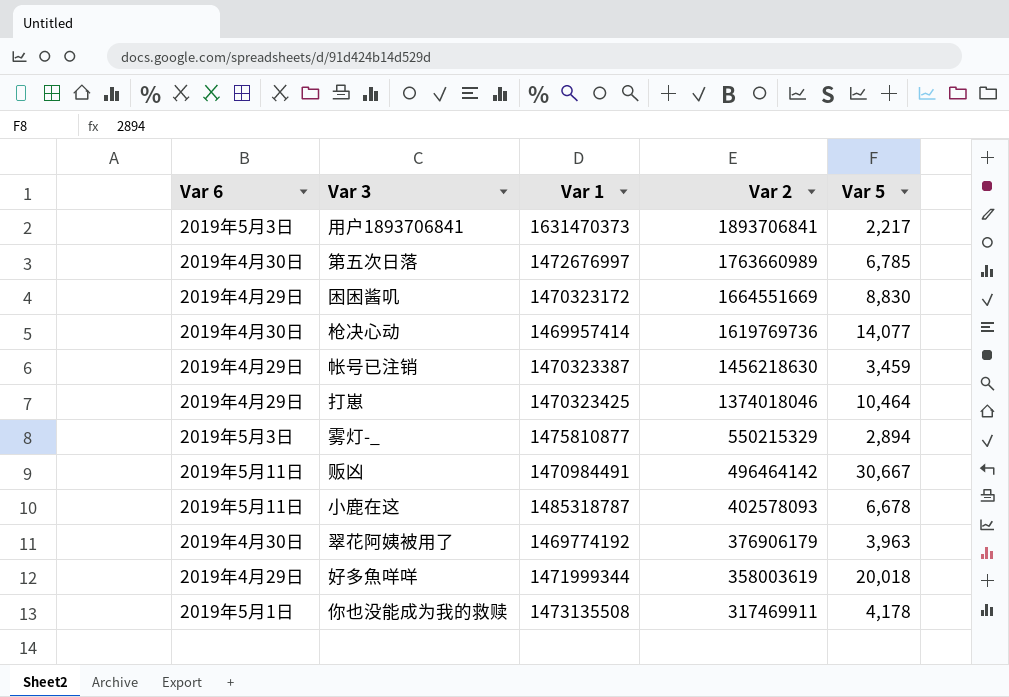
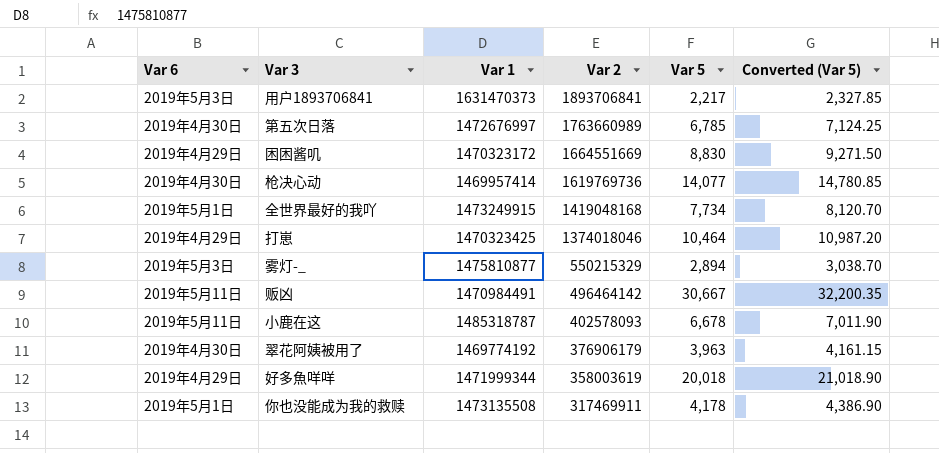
column Converted (Var 5) | formula: none -> [Var 5] * 1.05
row 帐号已注销: 2019年4月29日 | 1470323387 | 1456218630 | 3,459 -> none
row 全世界最好的我吖: none -> 2019年5月1日 | 1473249915 | 1419048168 | 7,734 | 8,120.70

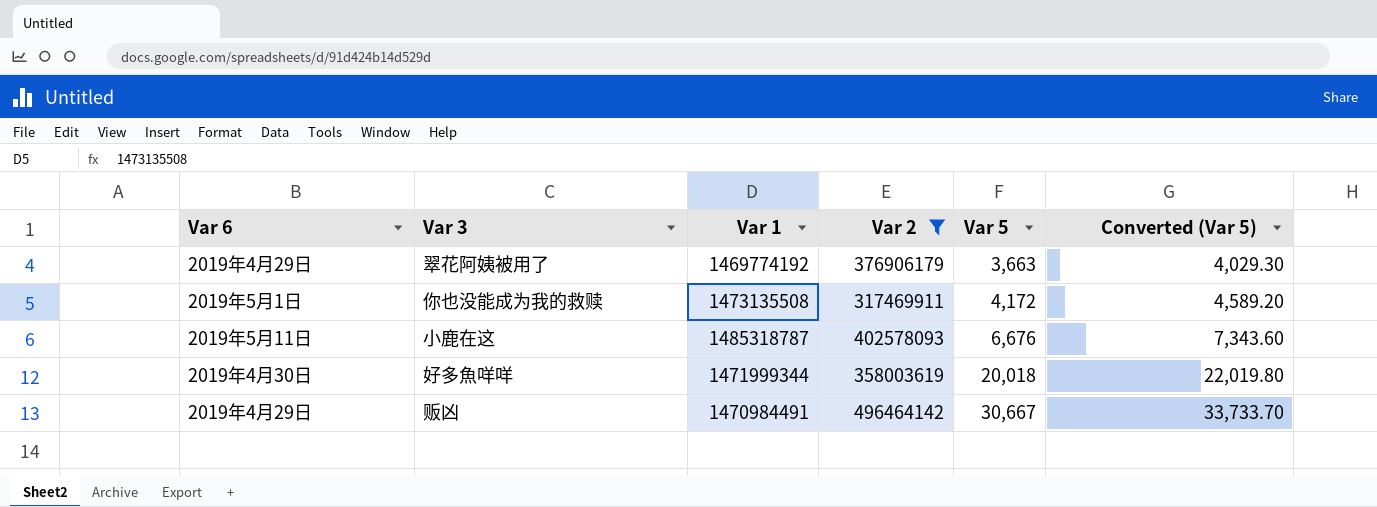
filter: none -> Var 2 <= 496464142
row order: Var 2 descending -> Var 5 ascending
column Converted (Var 5) | formula: [Var 5] * 1.05 -> [Var 5] * 1.1
翠花阿姨被用了 | Var 6: 2019年4月30日 -> 2019年4月29日
翠花阿姨被用了 | Var 5: 3,963 -> 3,663
你也没能成为我的救赎 | Var 5: 4,178 -> 4,172
小鹿在这 | Var 5: 6,678 -> 6,676
好多魚咩咩 | Var 6: 2019年4月29日 -> 2019年4月30日
贩凶 | Var 6: 2019年5月11日 -> 2019年4月29日

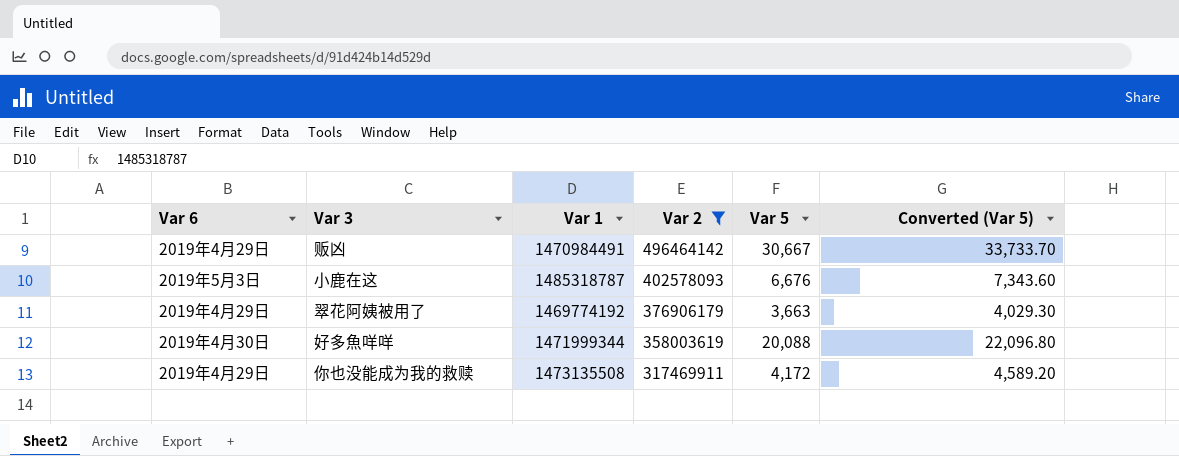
row order: Var 5 ascending -> Var 2 descending
小鹿在这 | Var 6: 2019年5月11日 -> 2019年5月3日
好多魚咩咩 | Var 5: 20,018 -> 20,088
好多魚咩咩 | Converted (Var 5): 22,019.80 -> 22,096.80
你也没能成为我的救赎 | Var 6: 2019年5月1日 -> 2019年4月29日

